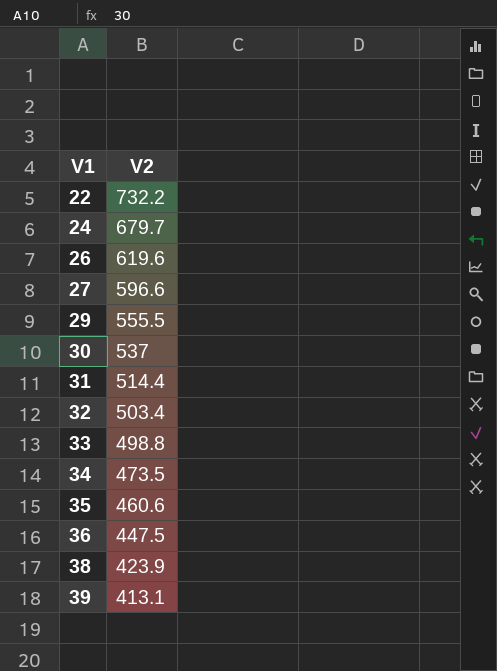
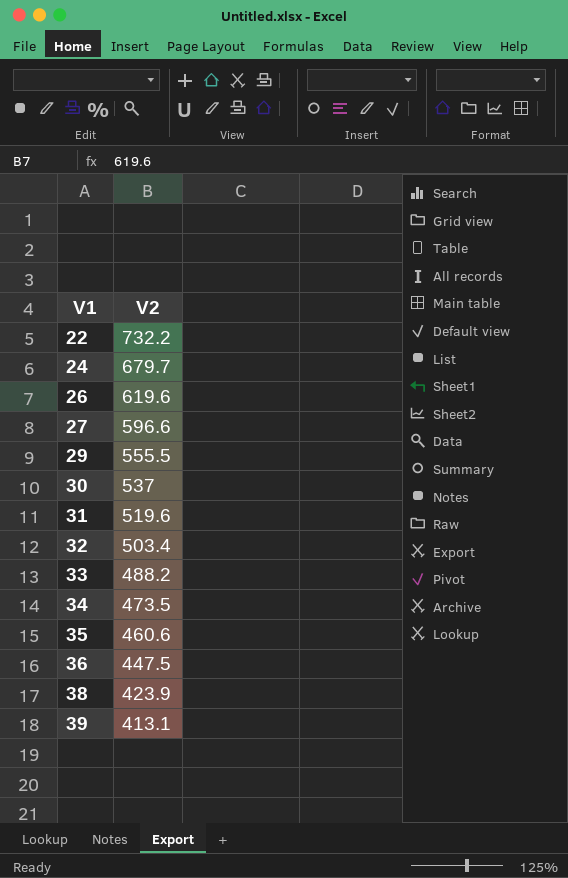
31 | V2: 514.4 -> 519.6
33 | V2: 498.8 -> 488.2

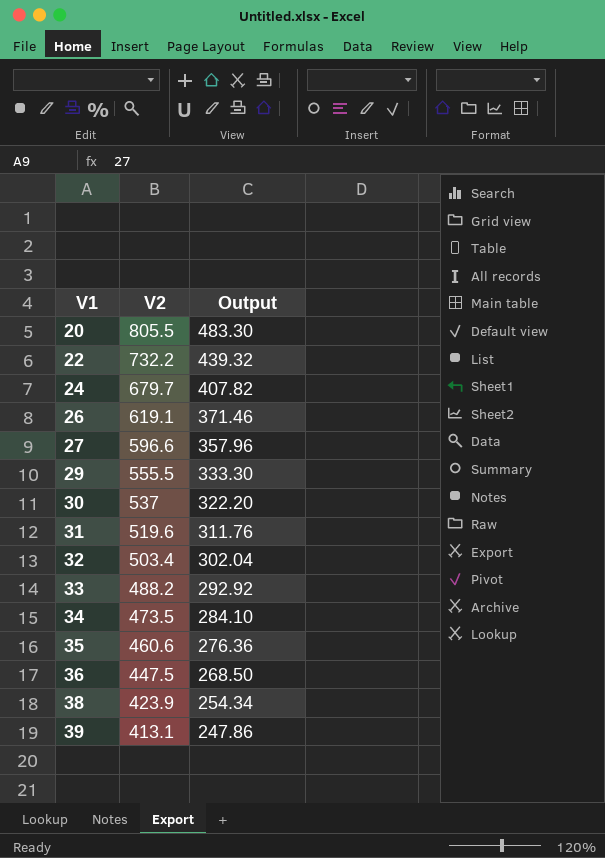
column Output | formula: none -> [V2] * 0.6
row 20: none -> 805.5 | 483.30
26 | V2: 619.6 -> 619.1

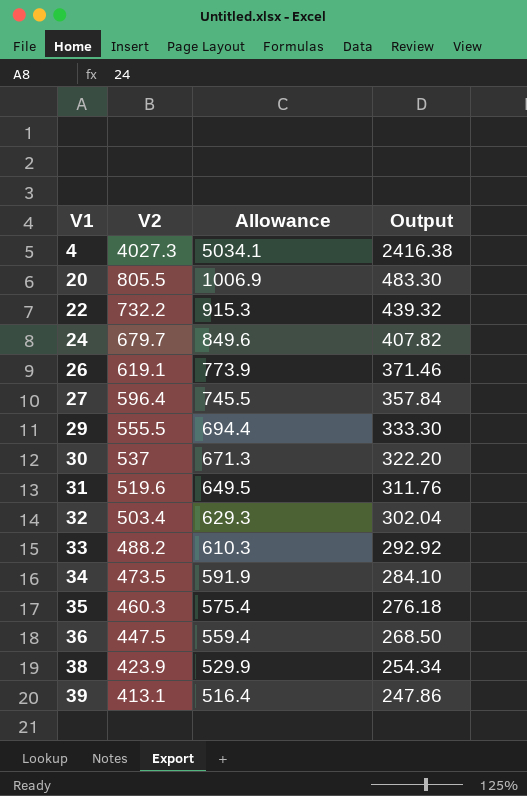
column Allowance | formula: none -> [V2] * 1.25
row 4: none -> 4027.3 | 5034.1 | 2416.38
27 | V2: 596.6 -> 596.4
27 | Output: 357.96 -> 357.84
35 | V2: 460.6 -> 460.3
35 | Output: 276.36 -> 276.18

